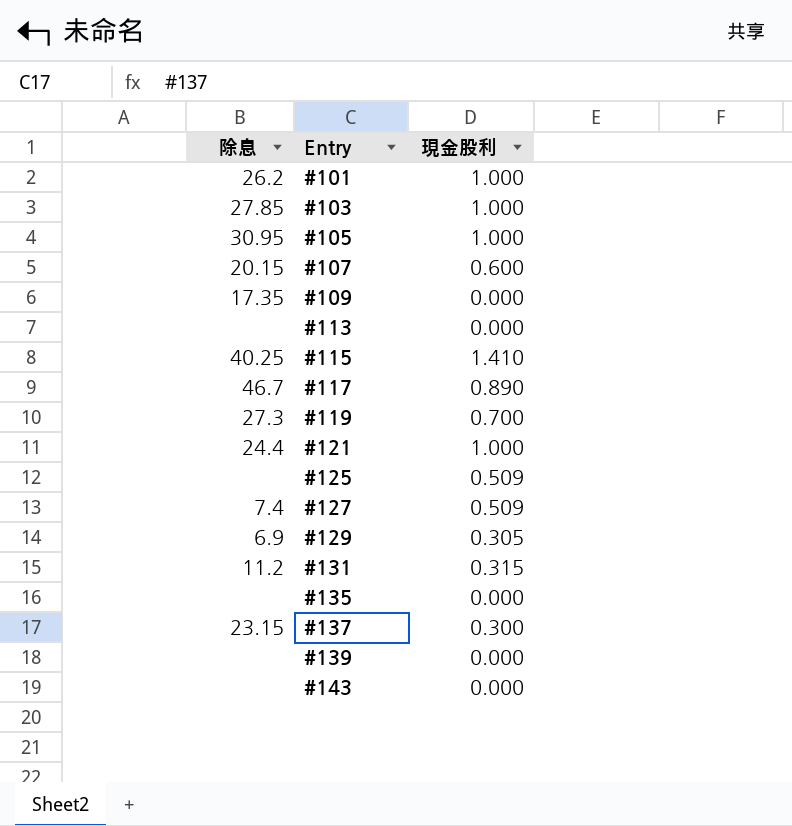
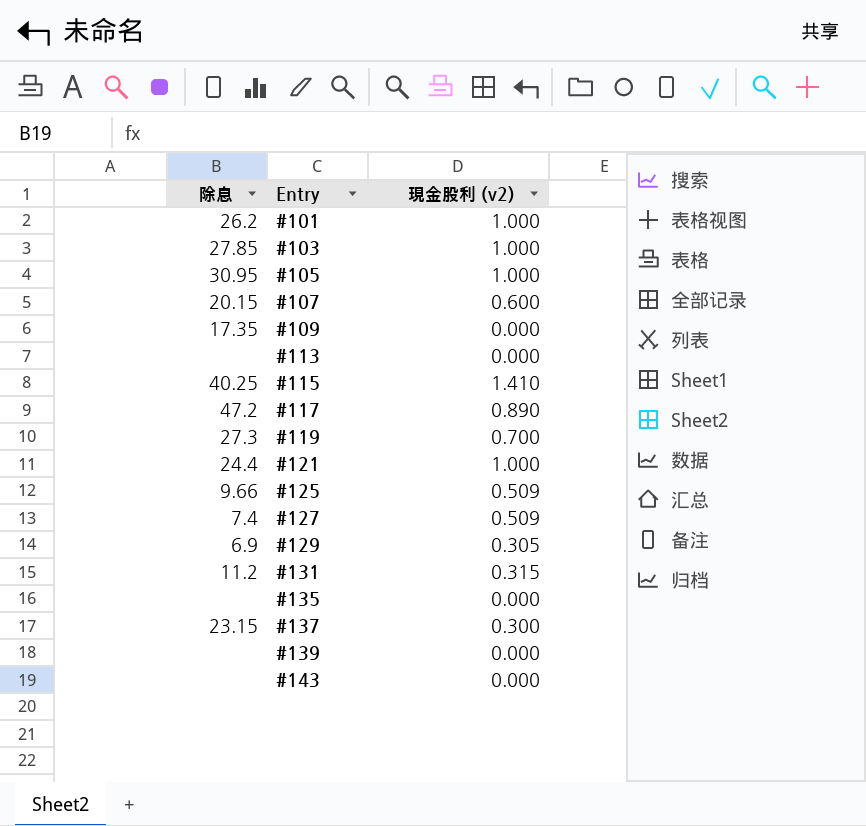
column name: 現金股利 -> 現金股利 (v2)
#117 | 除息: 46.7 -> 47.2
#125 | 除息: none -> 9.66

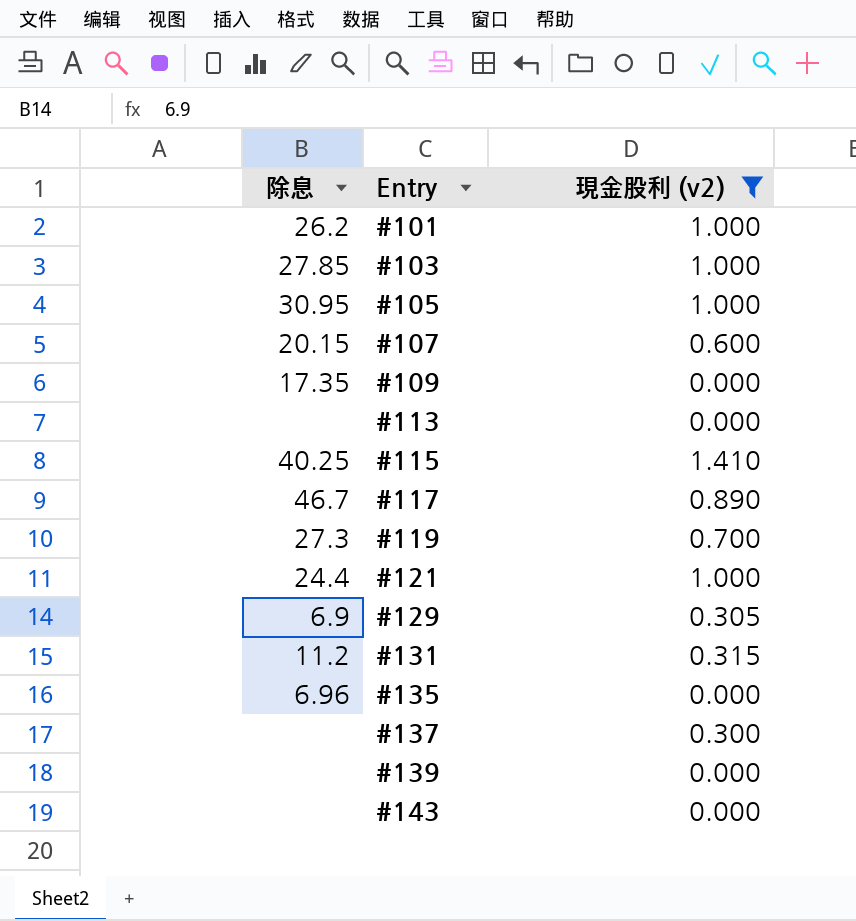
filter: none -> 現金股利 (v2) != 0.509
#117 | 除息: 47.2 -> 46.7
#135 | 除息: none -> 6.96
#137 | 除息: 23.15 -> none

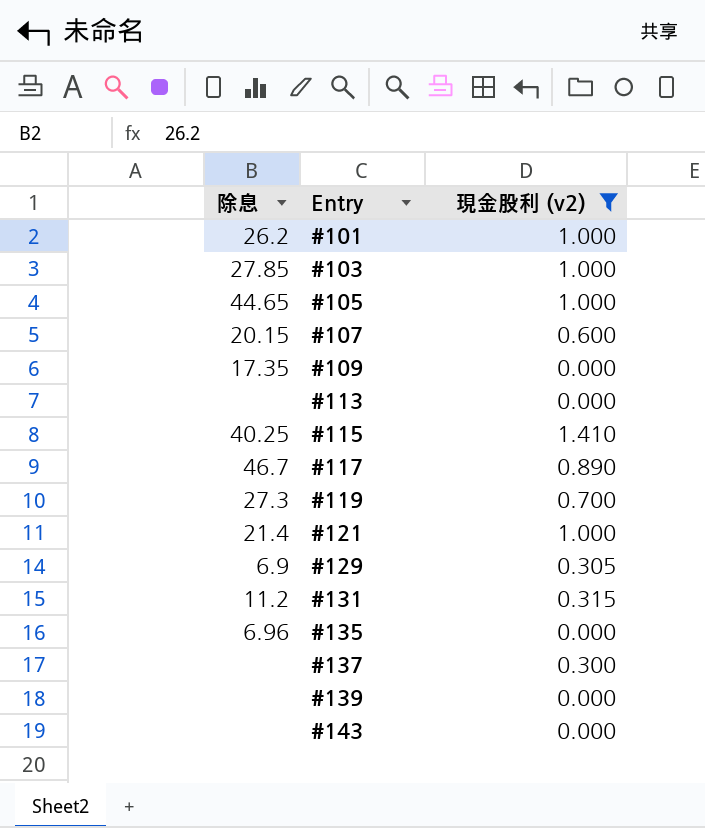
#105 | 除息: 30.95 -> 44.65
#121 | 除息: 24.4 -> 21.4

